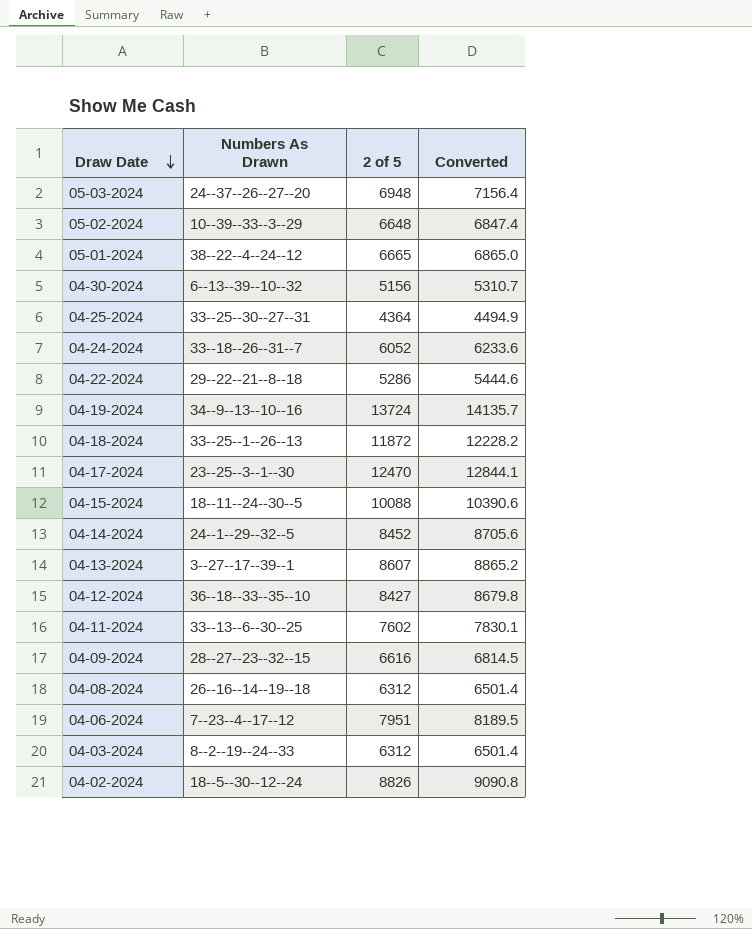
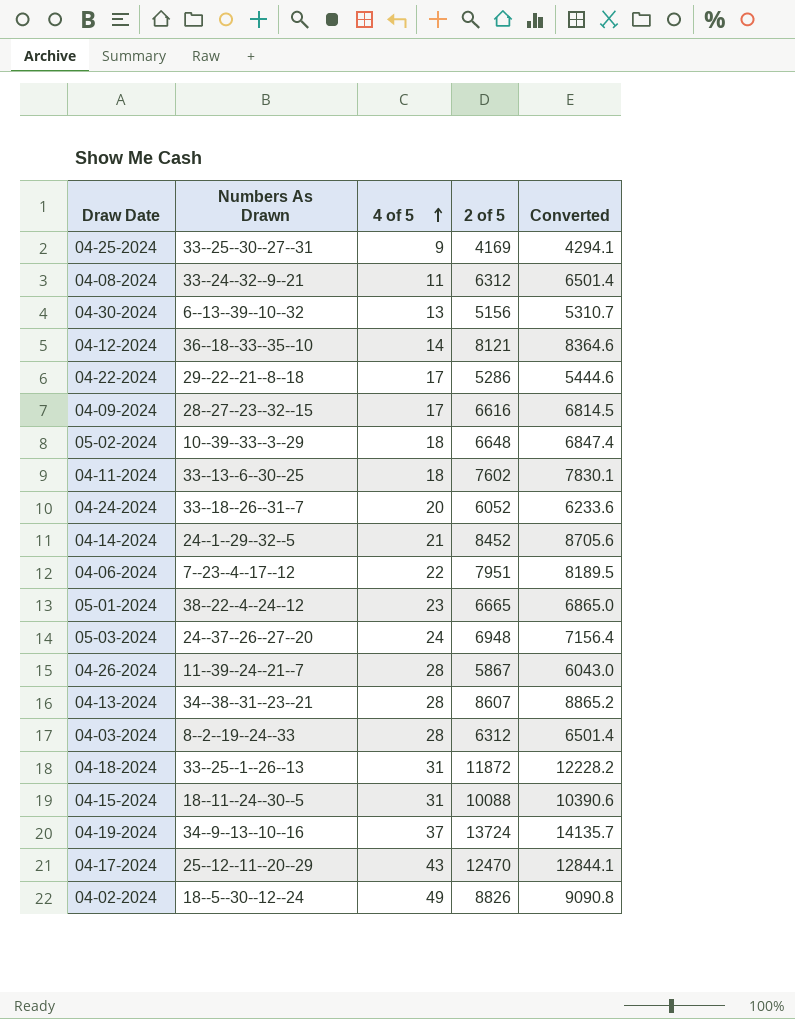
row order: Draw Date descending -> 4 of 5 ascending
column 4 of 5 | position: none -> 3
04-25-2024 | 2 of 5: 4364 -> 4169
04-25-2024 | Converted: 4494.9 -> 4294.1
04-08-2024 | Numbers As Drawn: 26--16--14--19--18 -> 33--24--32--9--21
04-12-2024 | 2 of 5: 8427 -> 8121
04-12-2024 | Converted: 8679.8 -> 8364.6
row 04-26-2024: none -> 11--39--24--21--7 | 28 | 5867 | 6043.0
04-13-2024 | Numbers As Drawn: 3--27--17--39--1 -> 34--38--31--23--21
04-17-2024 | Numbers As Drawn: 23--25--3--1--30 -> 25--12--11--20--29

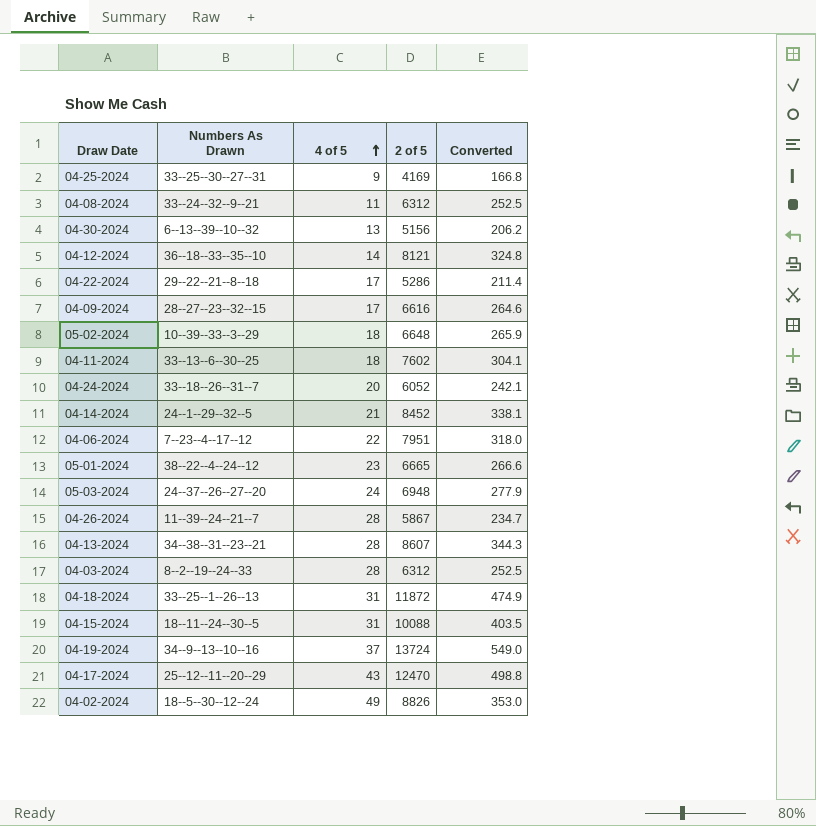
column Converted | formula: [2 of 5] * 1.03 -> [2 of 5] * 0.04

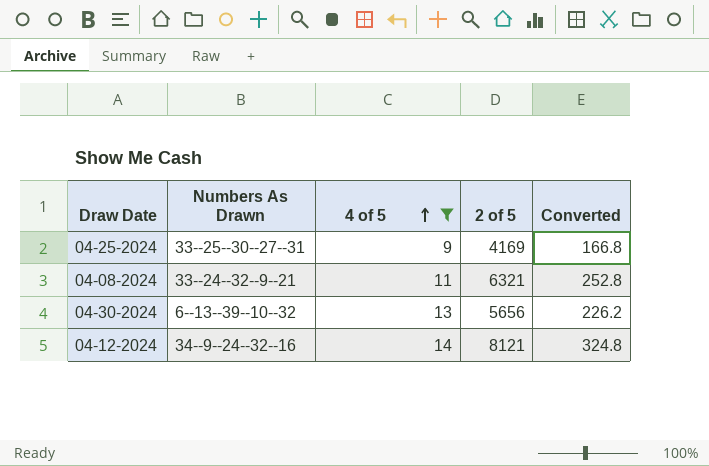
filter: none -> 4 of 5 <= 14
04-08-2024 | 2 of 5: 6312 -> 6321
04-08-2024 | Converted: 252.5 -> 252.8
04-30-2024 | 2 of 5: 5156 -> 5656
04-30-2024 | Converted: 206.2 -> 226.2
04-12-2024 | Numbers As Drawn: 36--18--33--35--10 -> 34--9--24--32--16

